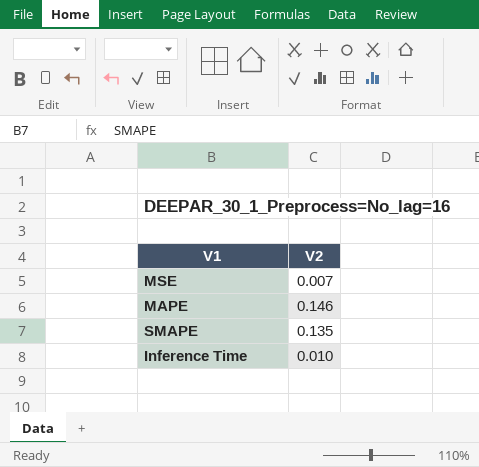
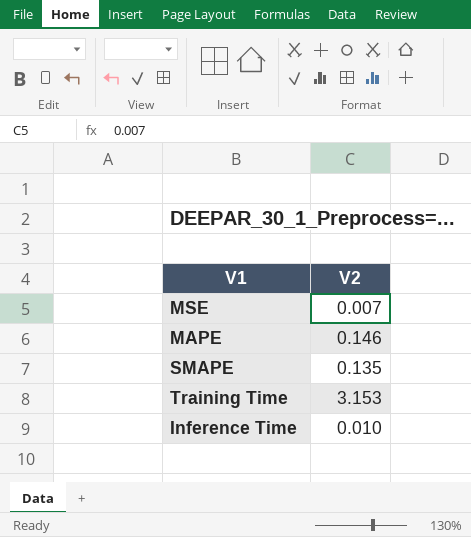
row Training Time: none -> 3.153

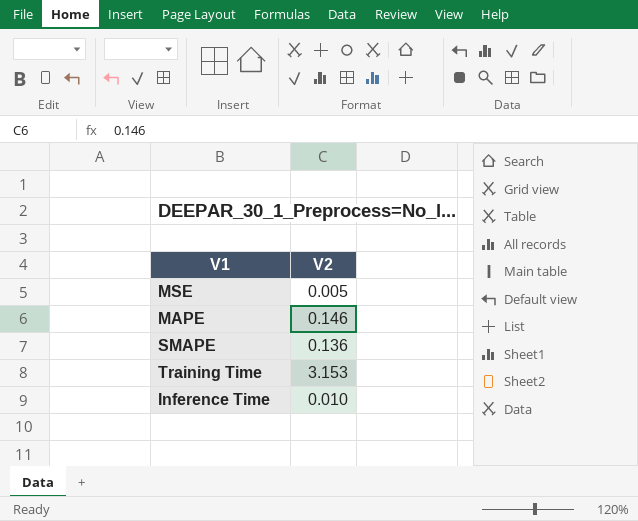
MSE | V2: 0.007 -> 0.005
SMAPE | V2: 0.135 -> 0.136

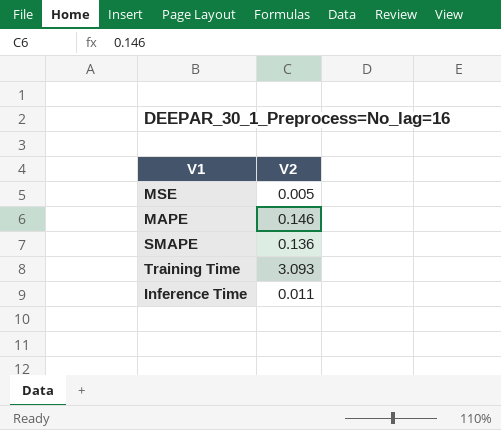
Training Time | V2: 3.153 -> 3.093
Inference Time | V2: 0.010 -> 0.011

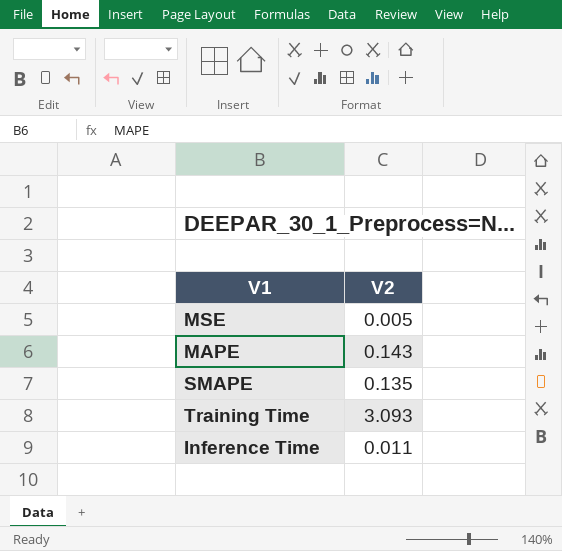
MAPE | V2: 0.146 -> 0.143
SMAPE | V2: 0.136 -> 0.135

